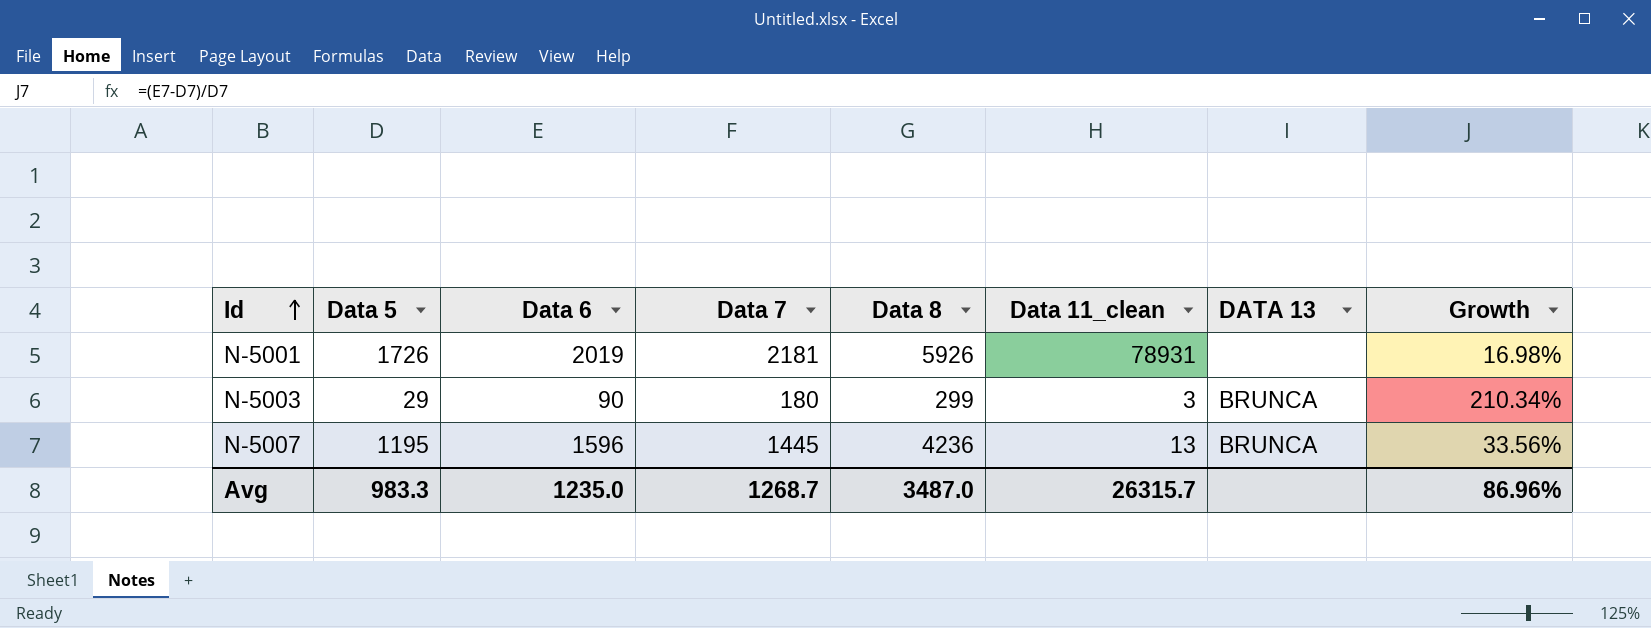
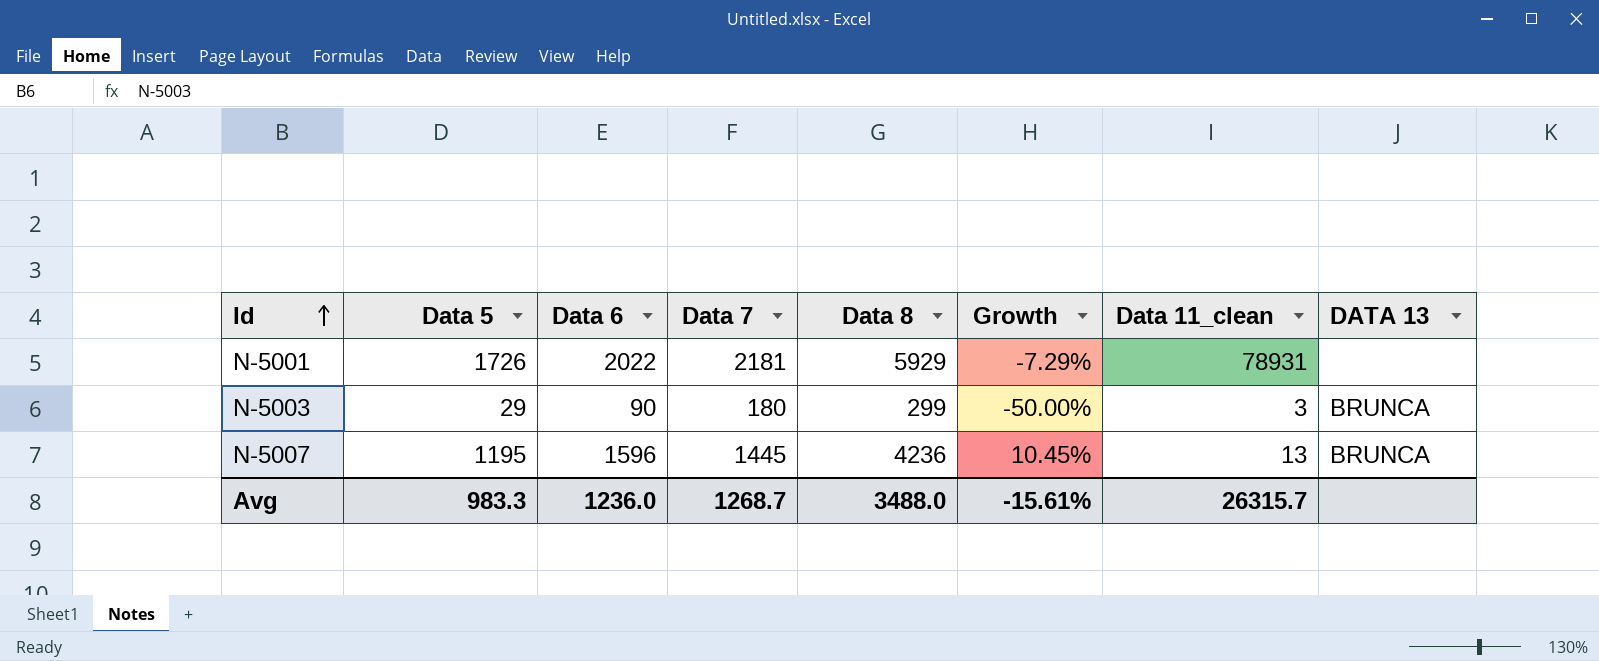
column Growth | formula: ([Data 6] - [Data 5]) / [Data 5] -> ([Data 6] - [Data 7]) / [Data 7]
column Growth | position: 8 -> 6
N-5001 | Data 6: 2019 -> 2022
N-5001 | Data 8: 5926 -> 5929
Avg | Data 6: 1235.0 -> 1236.0
Avg | Data 8: 3487.0 -> 3488.0
Avg | Growth: 86.96% -> -15.61%

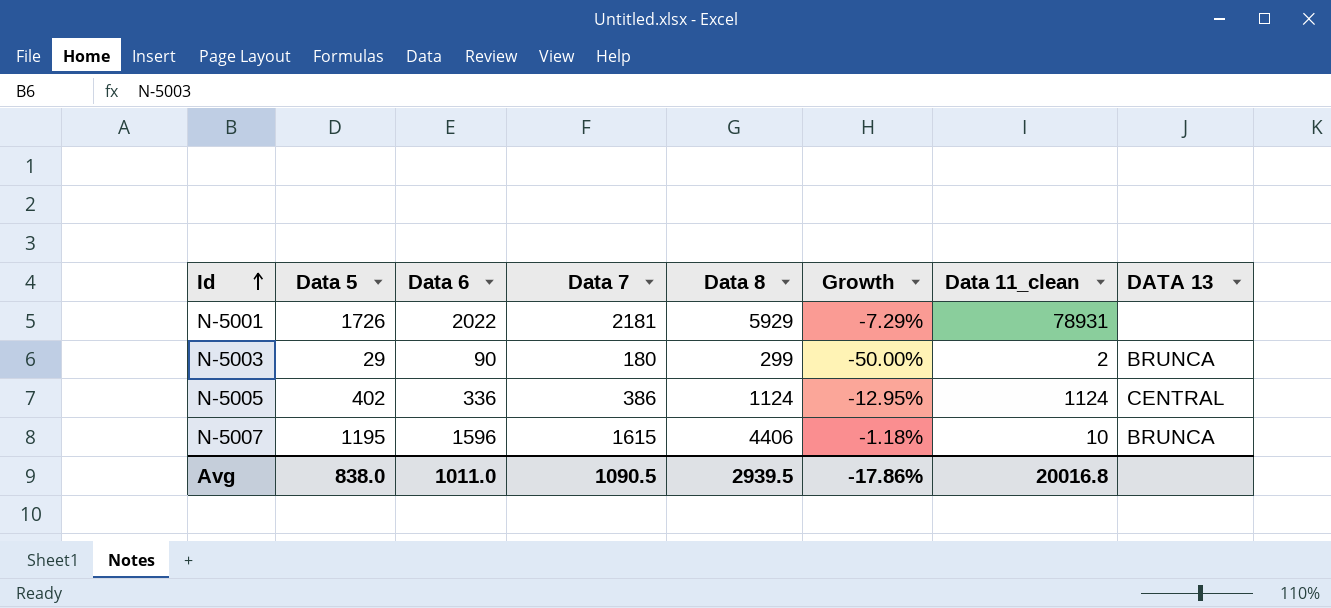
N-5003 | Data 11_clean: 3 -> 2
row N-5005: none -> 402 | 336 | 386 | 1124 | -12.95% | 1124 | CENTRAL
N-5007 | Data 7: 1445 -> 1615
N-5007 | Data 8: 4236 -> 4406
N-5007 | Growth: 10.45% -> -1.18%
N-5007 | Data 11_clean: 13 -> 10
Avg | Data 5: 983.3 -> 838.0
Avg | Data 6: 1236.0 -> 1011.0
Avg | Data 7: 1268.7 -> 1090.5
Avg | Data 8: 3488.0 -> 2939.5
Avg | Growth: -15.61% -> -17.86%
Avg | Data 11_clean: 26315.7 -> 20016.8

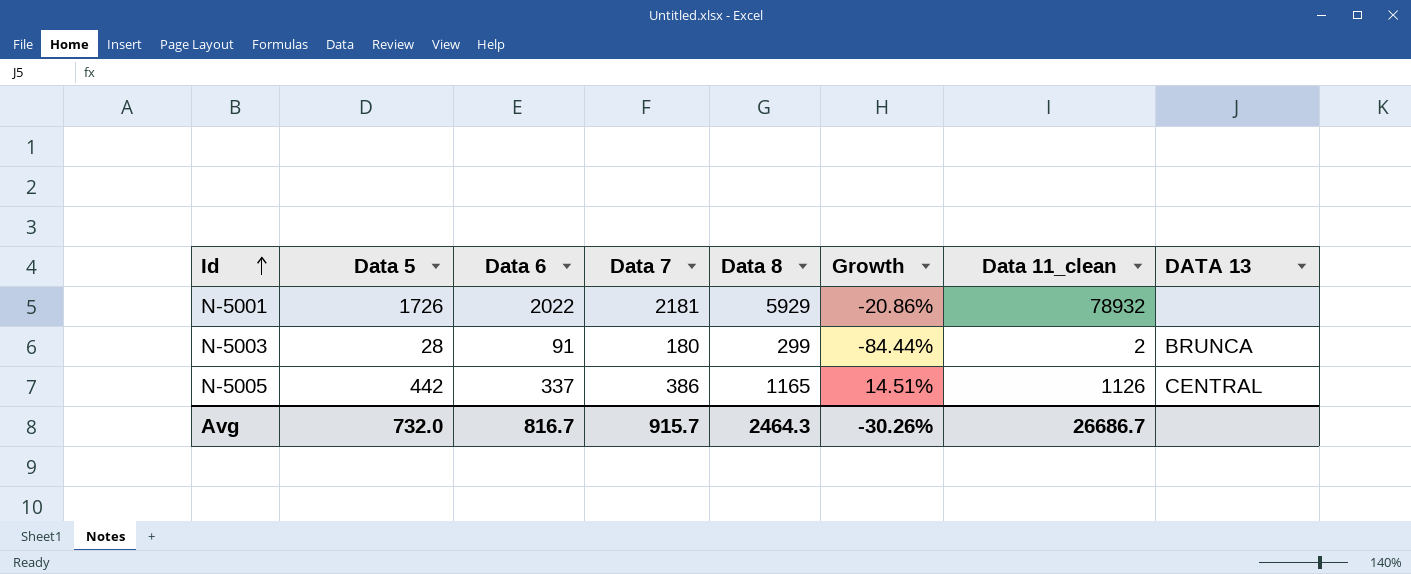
column Growth | formula: ([Data 6] - [Data 7]) / [Data 7] -> ([Data 5] - [Data 7]) / [Data 7]
row N-5007: 1195 | 1596 | 1615 | 4406 | -1.18% | 10 | BRUNCA -> none
N-5001 | Data 11_clean: 78931 -> 78932
N-5003 | Data 5: 29 -> 28
N-5003 | Data 6: 90 -> 91
N-5005 | Data 5: 402 -> 442
N-5005 | Data 6: 336 -> 337
N-5005 | Data 8: 1124 -> 1165
N-5005 | Data 11_clean: 1124 -> 1126
Avg | Data 5: 838.0 -> 732.0
Avg | Data 6: 1011.0 -> 816.7
Avg | Data 7: 1090.5 -> 915.7
Avg | Data 8: 2939.5 -> 2464.3
Avg | Growth: -17.86% -> -30.26%
Avg | Data 11_clean: 20016.8 -> 26686.7

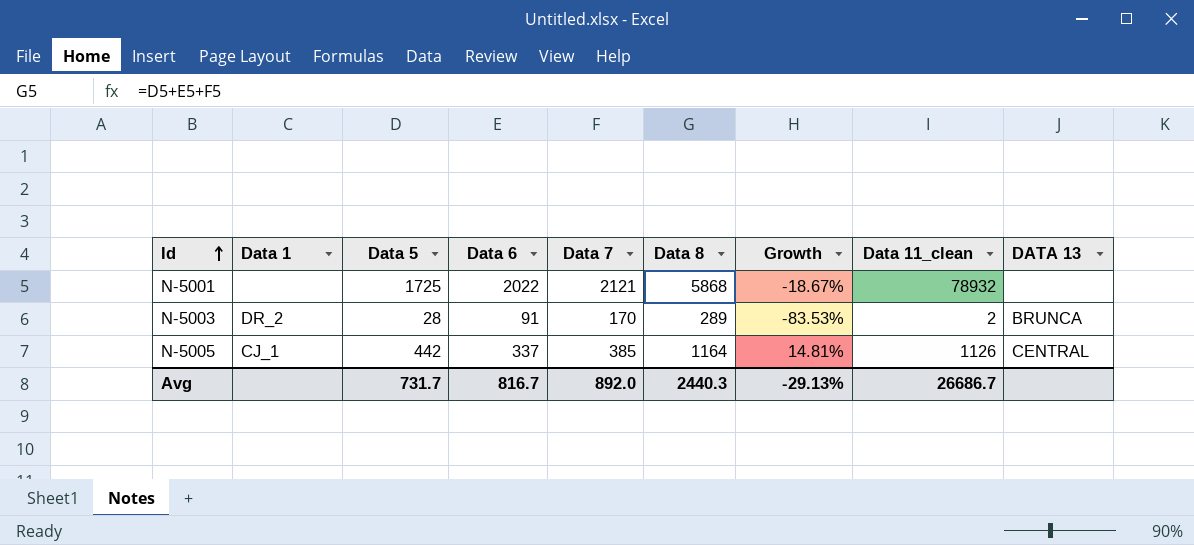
column Data 1 | position: none -> 2
N-5001 | Data 5: 1726 -> 1725
N-5001 | Data 7: 2181 -> 2121
N-5001 | Data 8: 5929 -> 5868
N-5001 | Growth: -20.86% -> -18.67%
N-5003 | Data 7: 180 -> 170
N-5003 | Data 8: 299 -> 289
N-5003 | Growth: -84.44% -> -83.53%
N-5005 | Data 7: 386 -> 385
N-5005 | Data 8: 1165 -> 1164
N-5005 | Growth: 14.51% -> 14.81%
Avg | Data 5: 732.0 -> 731.7
Avg | Data 7: 915.7 -> 892.0
Avg | Data 8: 2464.3 -> 2440.3
Avg | Growth: -30.26% -> -29.13%

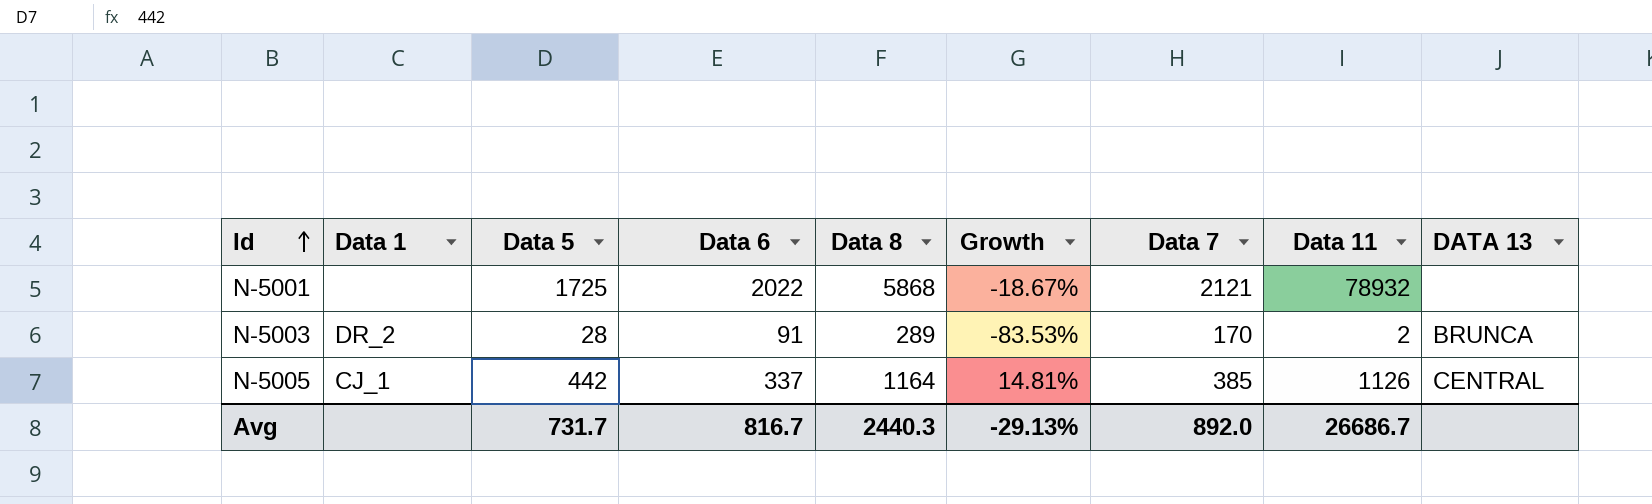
column Data 7 | position: 5 -> 7
column name: Data 11_clean -> Data 11

